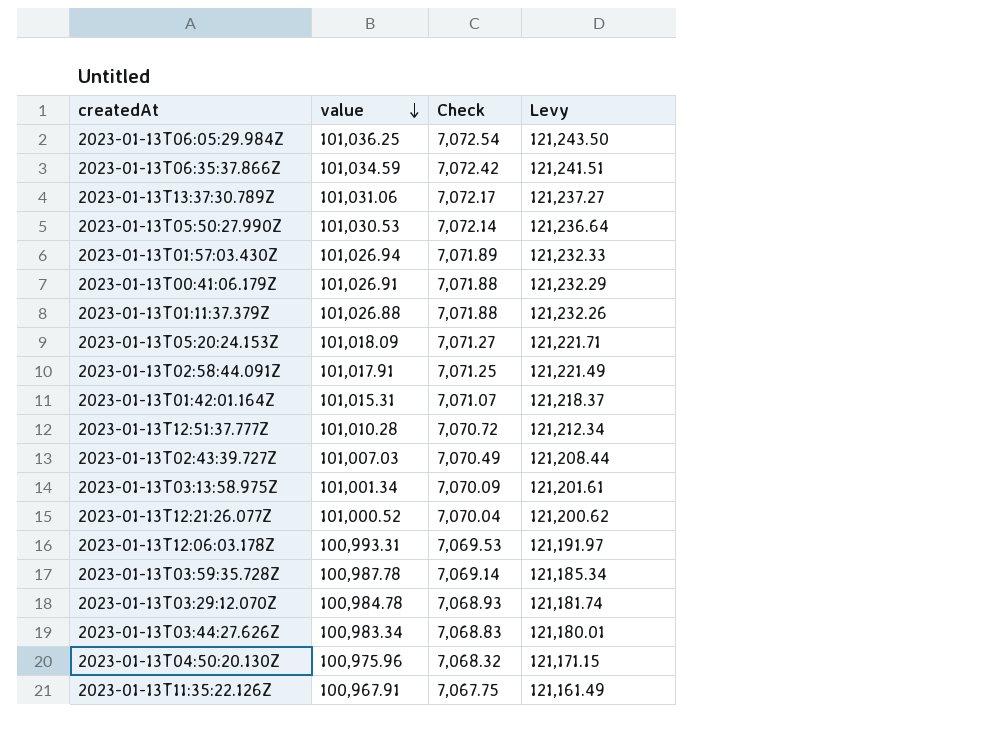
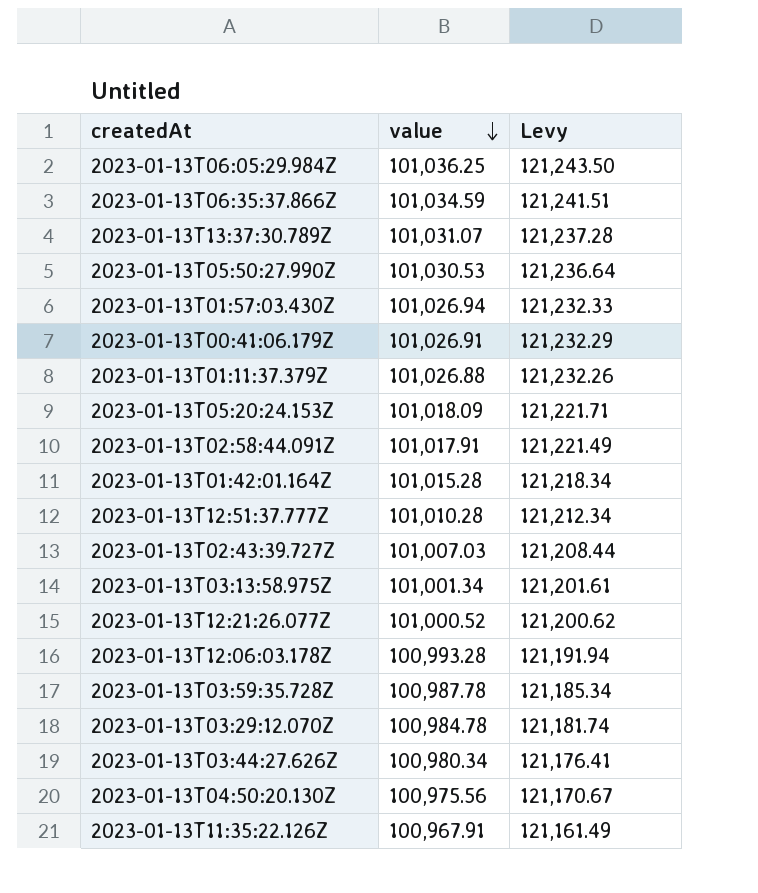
column Check | formula: [value] * 0.07 -> none
2023-01-13T13:37:30.789Z | value: 101,031.06 -> 101,031.07
2023-01-13T13:37:30.789Z | Levy: 121,237.27 -> 121,237.28
2023-01-13T01:42:01.164Z | value: 101,015.31 -> 101,015.28
2023-01-13T01:42:01.164Z | Levy: 121,218.37 -> 121,218.34
2023-01-13T12:06:03.178Z | value: 100,993.31 -> 100,993.28
2023-01-13T12:06:03.178Z | Levy: 121,191.97 -> 121,191.94
2023-01-13T03:44:27.626Z | value: 100,983.34 -> 100,980.34
2023-01-13T03:44:27.626Z | Levy: 121,180.01 -> 121,176.41
2023-01-13T04:50:20.130Z | value: 100,975.96 -> 100,975.56
2023-01-13T04:50:20.130Z | Levy: 121,171.15 -> 121,170.67

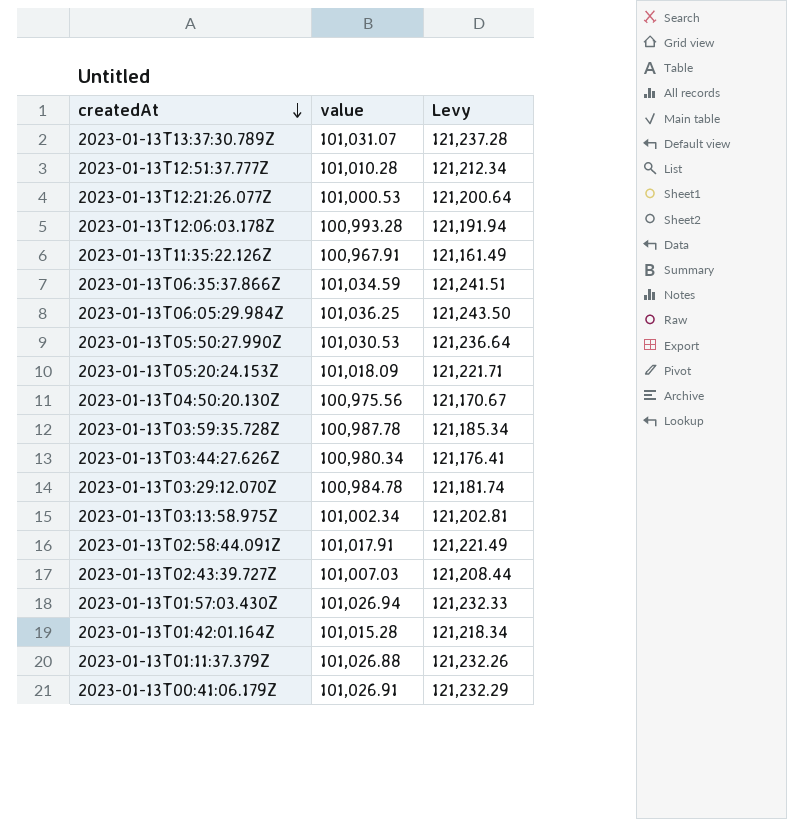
row order: value descending -> createdAt descending
2023-01-13T12:21:26.077Z | value: 101,000.52 -> 101,000.53
2023-01-13T12:21:26.077Z | Levy: 121,200.62 -> 121,200.64
2023-01-13T03:13:58.975Z | value: 101,001.34 -> 101,002.34
2023-01-13T03:13:58.975Z | Levy: 121,201.61 -> 121,202.81

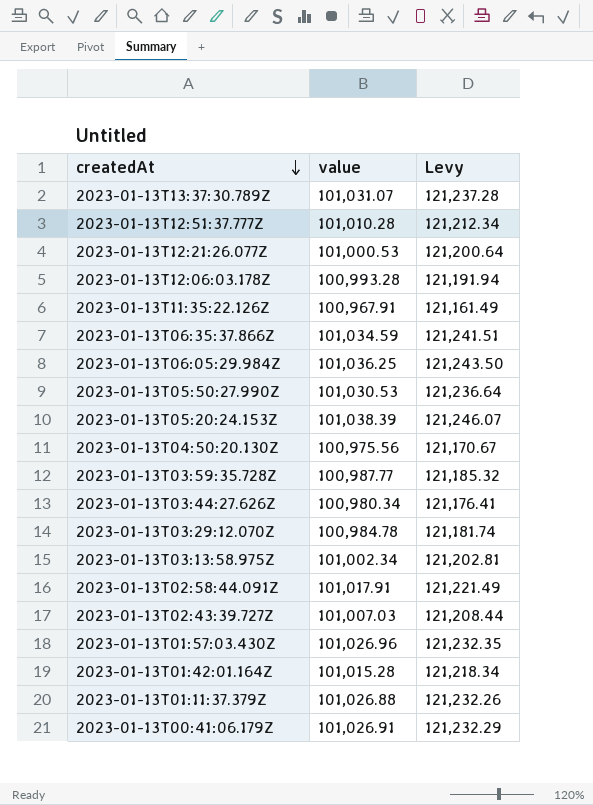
2023-01-13T05:20:24.153Z | value: 101,018.09 -> 101,038.39
2023-01-13T05:20:24.153Z | Levy: 121,221.71 -> 121,246.07
2023-01-13T03:59:35.728Z | value: 100,987.78 -> 100,987.77
2023-01-13T03:59:35.728Z | Levy: 121,185.34 -> 121,185.32
2023-01-13T01:57:03.430Z | value: 101,026.94 -> 101,026.96
2023-01-13T01:57:03.430Z | Levy: 121,232.33 -> 121,232.35

